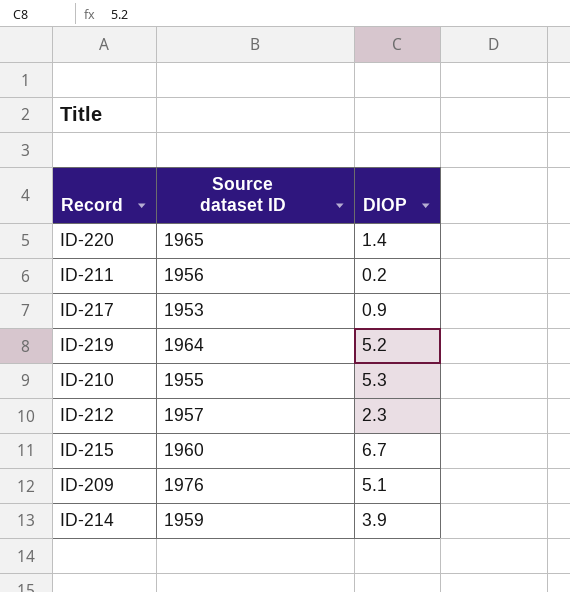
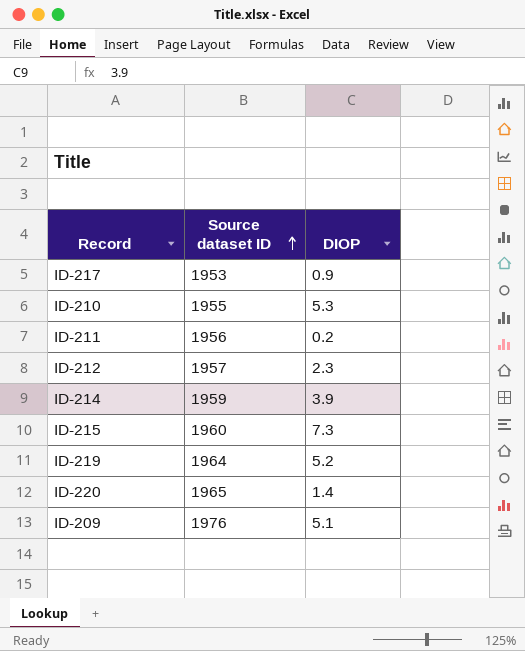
row order: none -> Source dataset ID ascending
ID-215 | DIOP: 6.7 -> 7.3

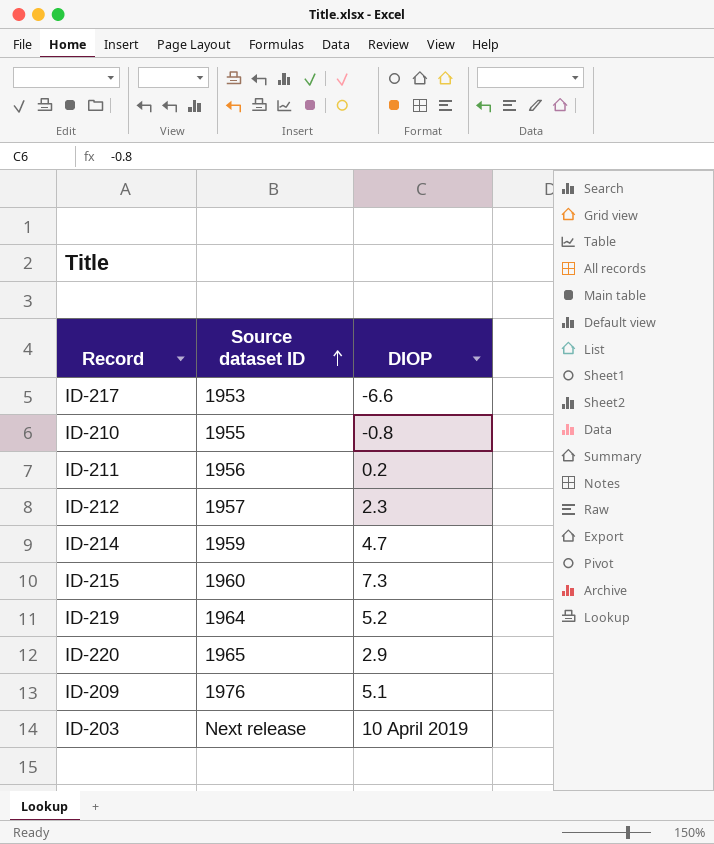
ID-217 | DIOP: 0.9 -> -6.6
ID-210 | DIOP: 5.3 -> -0.8
ID-214 | DIOP: 3.9 -> 4.7
ID-220 | DIOP: 1.4 -> 2.9
row ID-203: none -> Next release | 10 April 2019

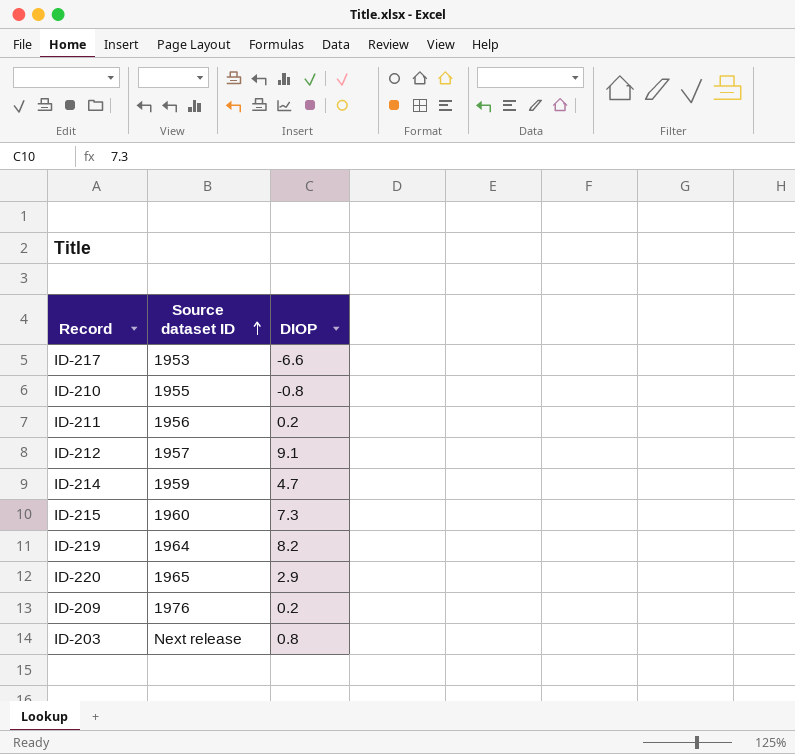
ID-212 | DIOP: 2.3 -> 9.1
ID-219 | DIOP: 5.2 -> 8.2
ID-209 | DIOP: 5.1 -> 0.2
ID-203 | DIOP: 10 April 2019 -> 0.8

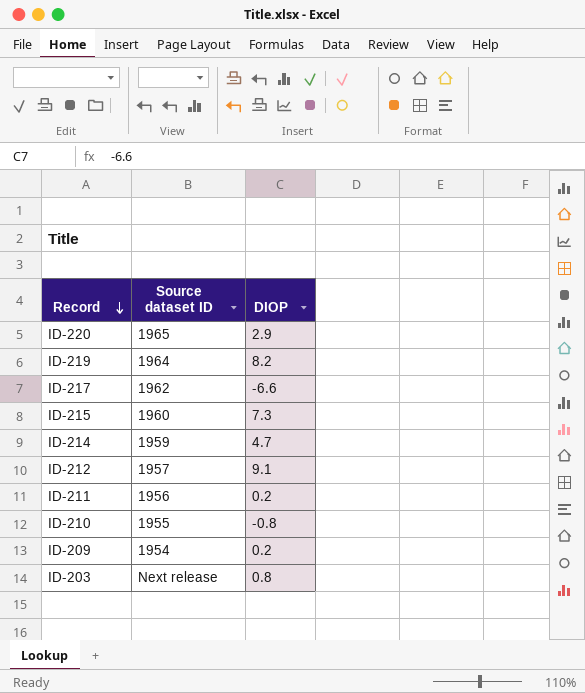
row order: Source dataset ID ascending -> Record descending
ID-217 | Source dataset ID: 1953 -> 1962
ID-209 | Source dataset ID: 1976 -> 1954

